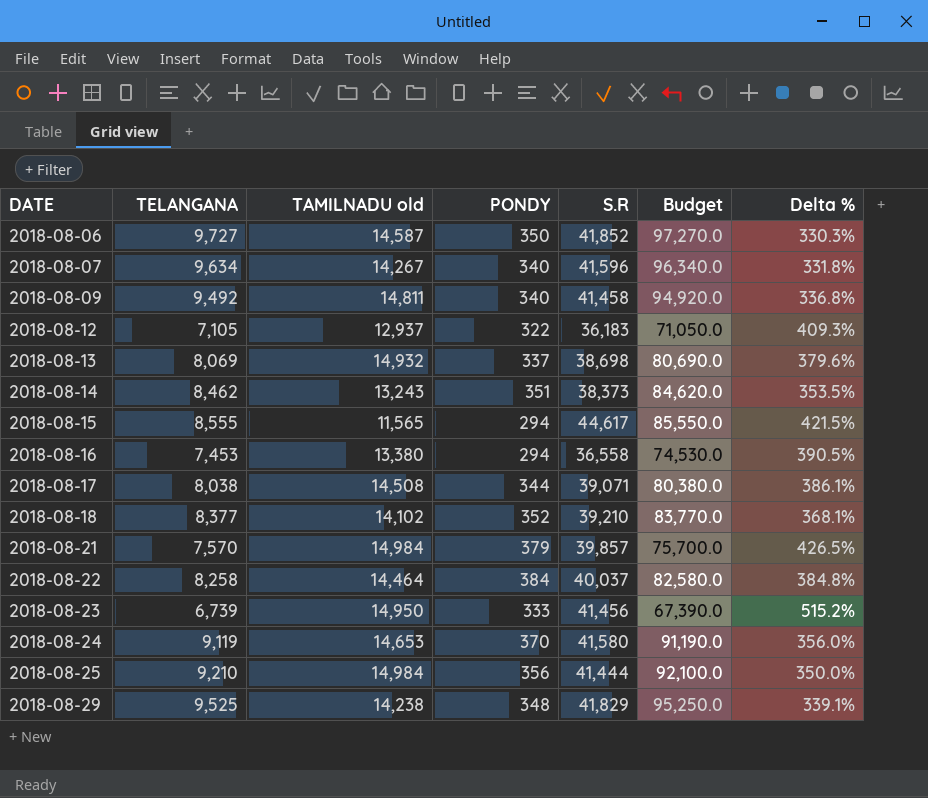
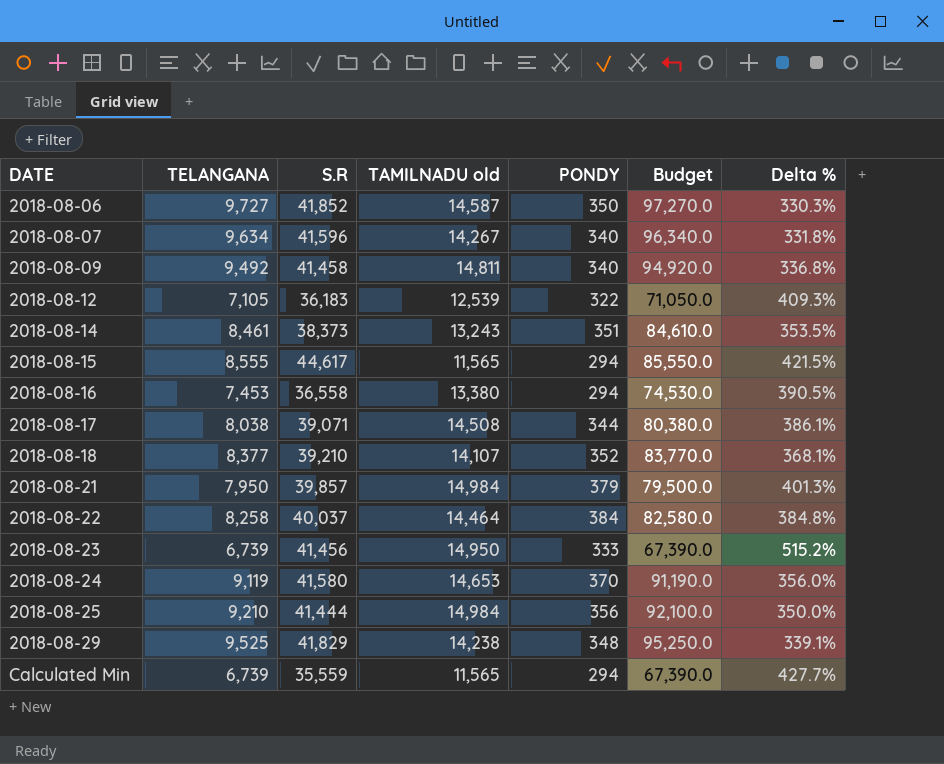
column S.R | position: 5 -> 3
row 2018-08-13: 8,069 | 14,932 | 337 | 38,698 | 80,690.0 | 379.6% -> none
2018-08-12 | TAMILNADU old: 12,937 -> 12,539
2018-08-14 | TELANGANA: 8,462 -> 8,461
2018-08-14 | Budget: 84,620.0 -> 84,610.0
2018-08-18 | TAMILNADU old: 14,102 -> 14,107
2018-08-21 | TELANGANA: 7,570 -> 7,950
2018-08-21 | Budget: 75,700.0 -> 79,500.0
2018-08-21 | Delta %: 426.5% -> 401.3%
row Calculated Min: none -> 6,739 | 35,559 | 11,565 | 294 | 67,390.0 | 427.7%

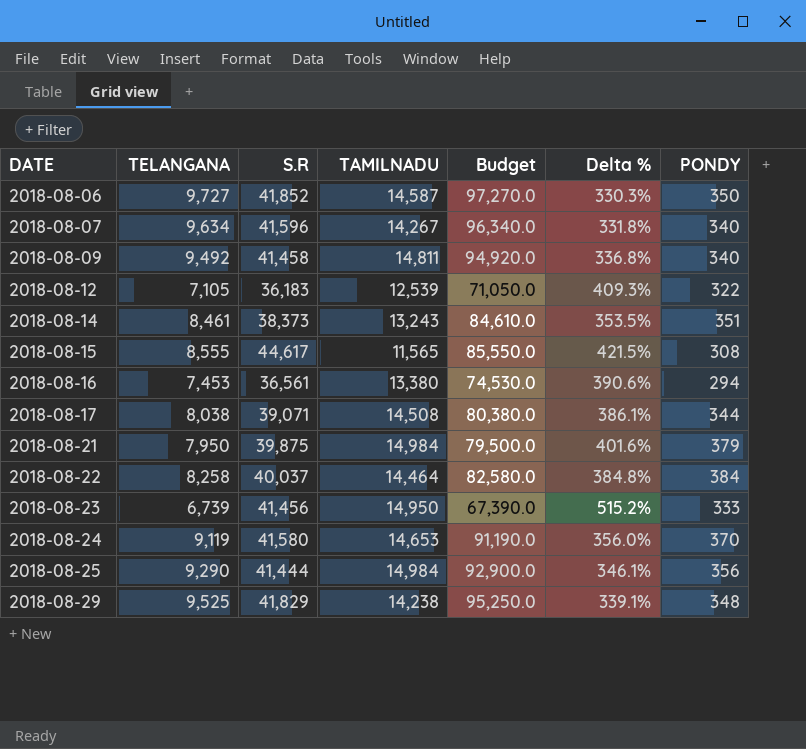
column name: TAMILNADU old -> TAMILNADU
column PONDY | position: 5 -> 7
row 2018-08-18: 8,377 | 39,210 | 14,107 | 352 | 83,770.0 | 368.1% -> none
row Calculated Min: 6,739 | 35,559 | 11,565 | 294 | 67,390.0 | 427.7% -> none
2018-08-15 | PONDY: 294 -> 308
2018-08-16 | S.R: 36,558 -> 36,561
2018-08-16 | Delta %: 390.5% -> 390.6%
2018-08-21 | S.R: 39,857 -> 39,875
2018-08-21 | Delta %: 401.3% -> 401.6%
2018-08-25 | TELANGANA: 9,210 -> 9,290
2018-08-25 | Budget: 92,100.0 -> 92,900.0
2018-08-25 | Delta %: 350.0% -> 346.1%

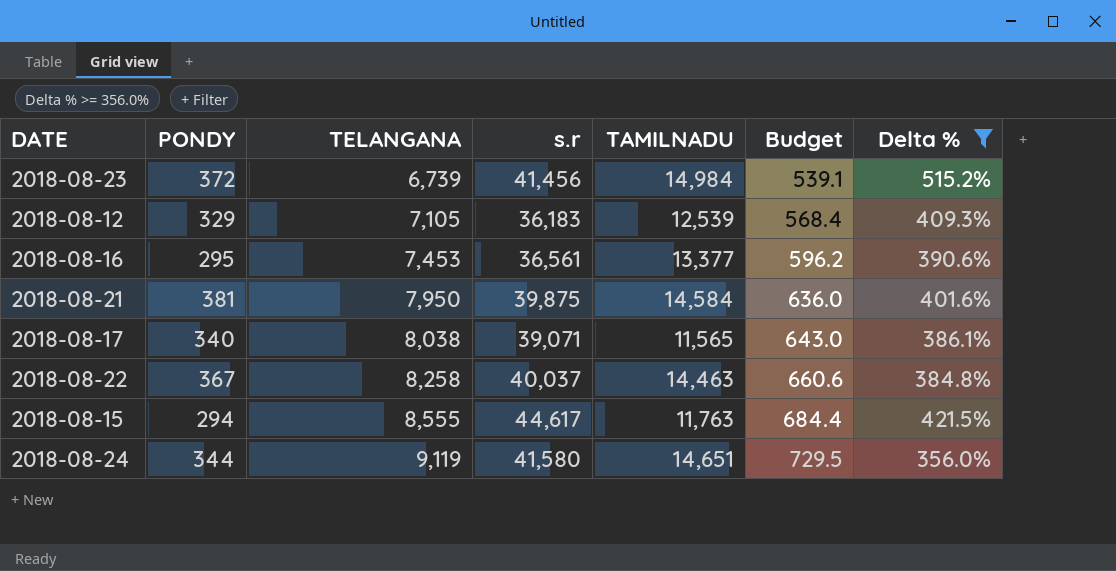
filter: none -> Delta % >= 356.0%
row order: DATE ascending -> TELANGANA ascending
column PONDY | position: 7 -> 2
column name: S.R -> s.r
column Budget | formula: [TELANGANA] * 10 -> [TELANGANA] * 0.08
2018-08-23 | PONDY: 333 -> 372
2018-08-23 | TAMILNADU: 14,950 -> 14,984
2018-08-12 | PONDY: 322 -> 329
2018-08-16 | PONDY: 294 -> 295
2018-08-16 | TAMILNADU: 13,380 -> 13,377
2018-08-21 | PONDY: 379 -> 381
2018-08-21 | TAMILNADU: 14,984 -> 14,584
2018-08-17 | PONDY: 344 -> 340
2018-08-17 | TAMILNADU: 14,508 -> 11,565
2018-08-22 | PONDY: 384 -> 367
2018-08-22 | TAMILNADU: 14,464 -> 14,463
2018-08-15 | PONDY: 308 -> 294
2018-08-15 | TAMILNADU: 11,565 -> 11,763
2018-08-24 | PONDY: 370 -> 344
2018-08-24 | TAMILNADU: 14,653 -> 14,651

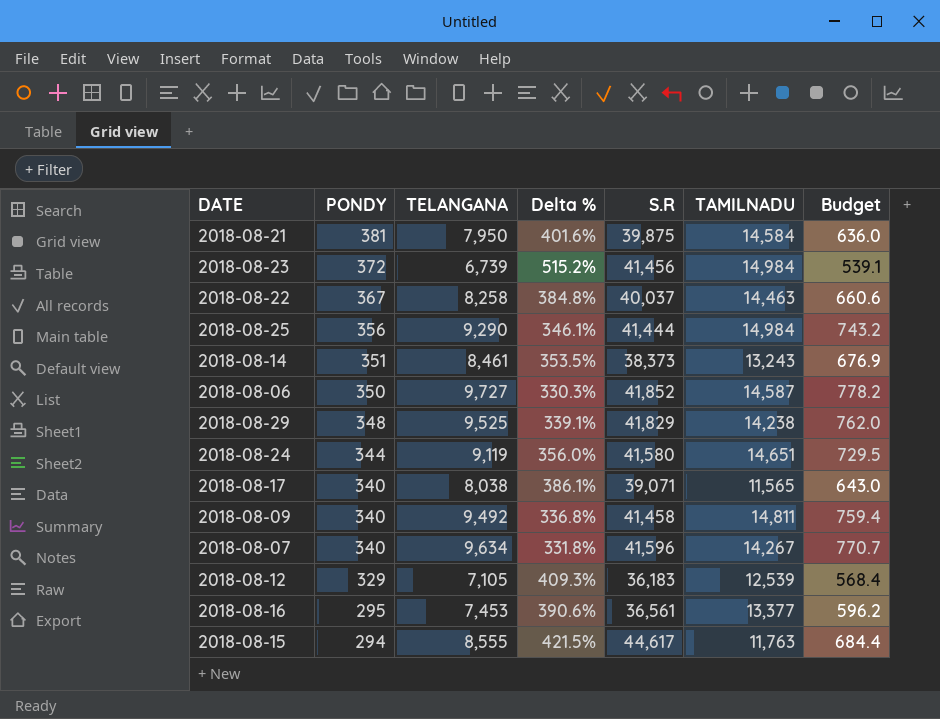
filter: Delta % >= 356.0% -> none
row order: TELANGANA ascending -> PONDY descending
column Delta % | position: 7 -> 4
column name: s.r -> S.R

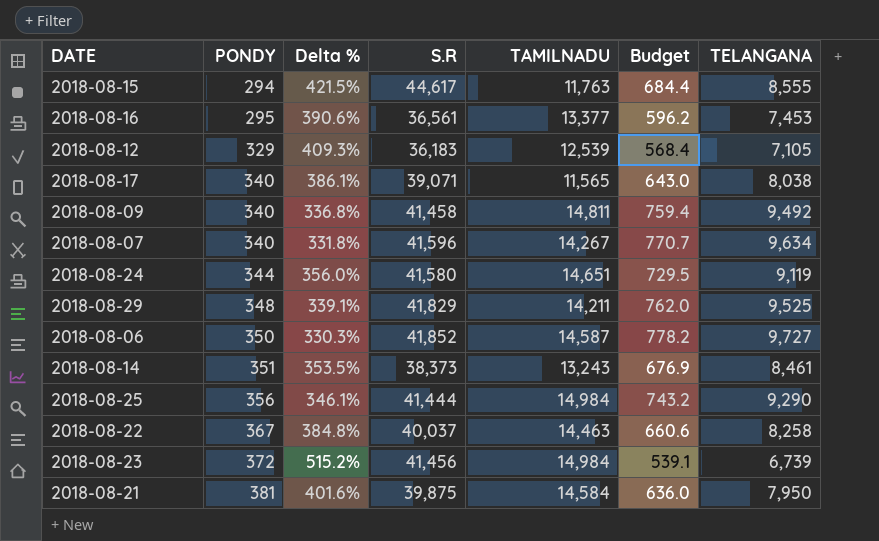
row order: PONDY descending -> PONDY ascending
column TELANGANA | position: 3 -> 7
2018-08-29 | TAMILNADU: 14,238 -> 14,211

